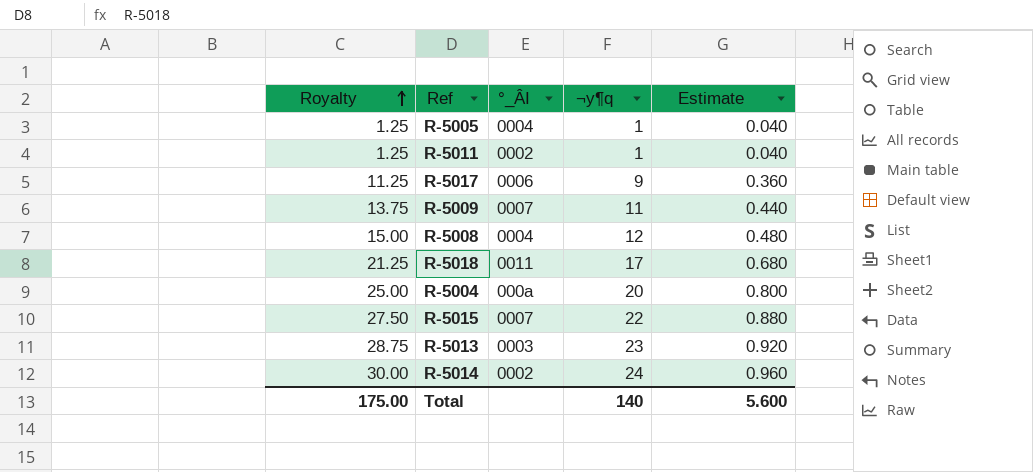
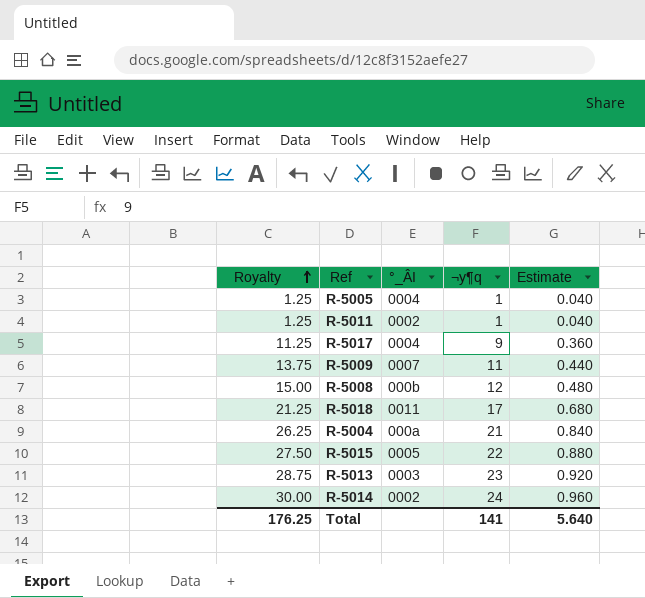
R-5017 | °_ÂI: 0006 -> 0004
R-5008 | °_ÂI: 0004 -> 000b
R-5004 | Royalty: 25.00 -> 26.25
R-5004 | ¬y¶q: 20 -> 21
R-5004 | Estimate: 0.800 -> 0.840
R-5015 | °_ÂI: 0007 -> 0005
Total | Royalty: 175.00 -> 176.25
Total | ¬y¶q: 140 -> 141
Total | Estimate: 5.600 -> 5.640

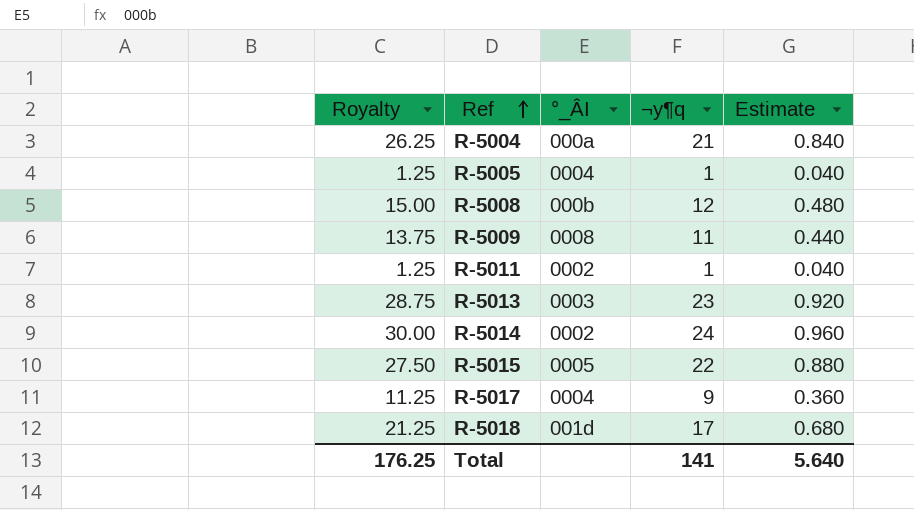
row order: Royalty ascending -> Ref ascending
R-5009 | °_ÂI: 0007 -> 0008
R-5018 | °_ÂI: 0011 -> 001d

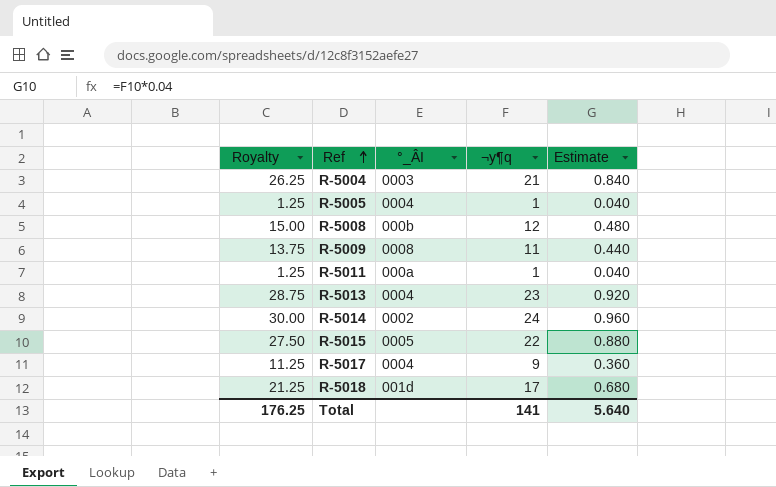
R-5004 | °_ÂI: 000a -> 0003
R-5011 | °_ÂI: 0002 -> 000a
R-5013 | °_ÂI: 0003 -> 0004

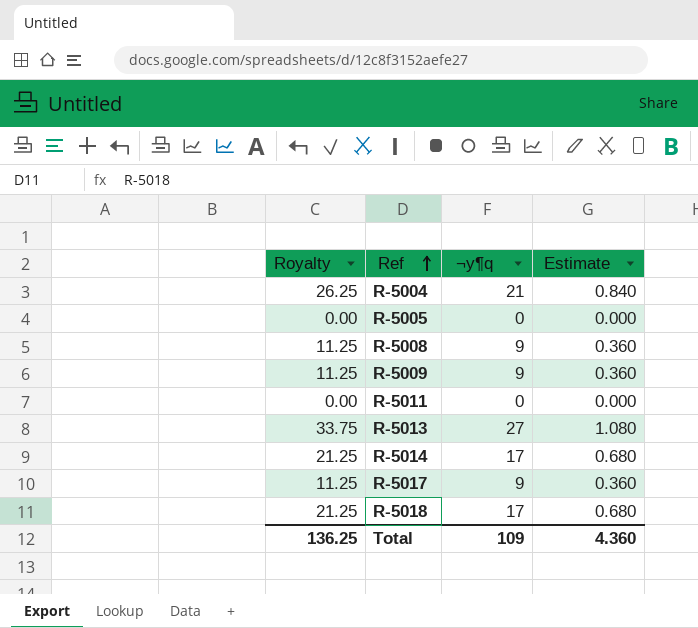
column °_ÂI | position: 3 -> none
row R-5015: 27.50 | 0005 | 22 | 0.880 -> none
R-5005 | Royalty: 1.25 -> 0.00
R-5005 | ¬y¶q: 1 -> 0
R-5005 | Estimate: 0.040 -> 0.000
R-5008 | Royalty: 15.00 -> 11.25
R-5008 | ¬y¶q: 12 -> 9
R-5008 | Estimate: 0.480 -> 0.360
R-5009 | Royalty: 13.75 -> 11.25
R-5009 | ¬y¶q: 11 -> 9
R-5009 | Estimate: 0.440 -> 0.360
R-5011 | Royalty: 1.25 -> 0.00
R-5011 | ¬y¶q: 1 -> 0
R-5011 | Estimate: 0.040 -> 0.000
R-5013 | Royalty: 28.75 -> 33.75
R-5013 | ¬y¶q: 23 -> 27
R-5013 | Estimate: 0.920 -> 1.080
R-5014 | Royalty: 30.00 -> 21.25
R-5014 | ¬y¶q: 24 -> 17
R-5014 | Estimate: 0.960 -> 0.680
Total | Royalty: 176.25 -> 136.25
Total | ¬y¶q: 141 -> 109
Total | Estimate: 5.640 -> 4.360

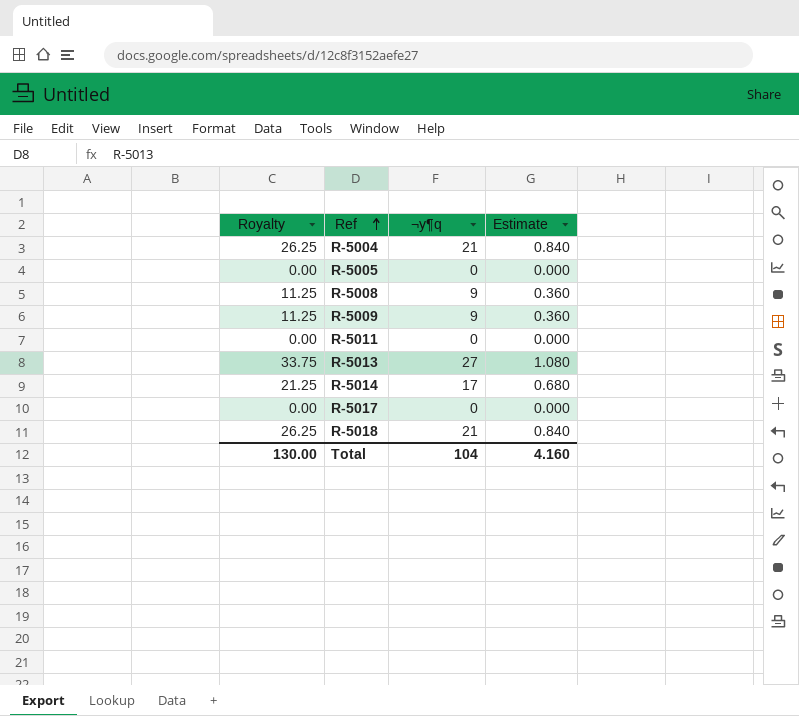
R-5017 | Royalty: 11.25 -> 0.00
R-5017 | ¬y¶q: 9 -> 0
R-5017 | Estimate: 0.360 -> 0.000
R-5018 | Royalty: 21.25 -> 26.25
R-5018 | ¬y¶q: 17 -> 21
R-5018 | Estimate: 0.680 -> 0.840
Total | Royalty: 136.25 -> 130.00
Total | ¬y¶q: 109 -> 104
Total | Estimate: 4.360 -> 4.160

